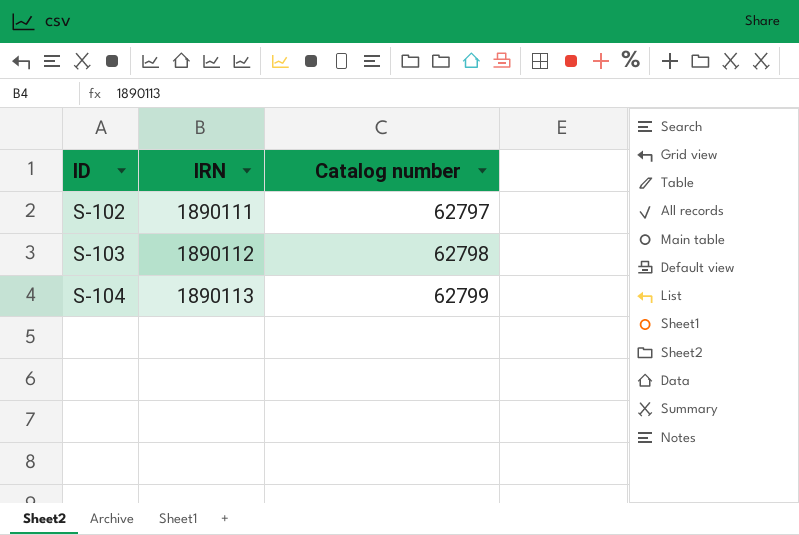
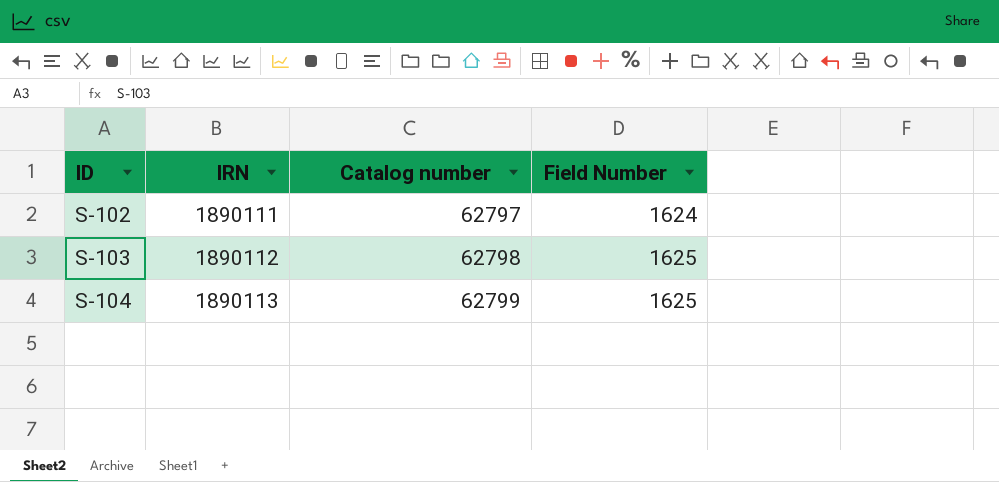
column Field Number | position: none -> 4

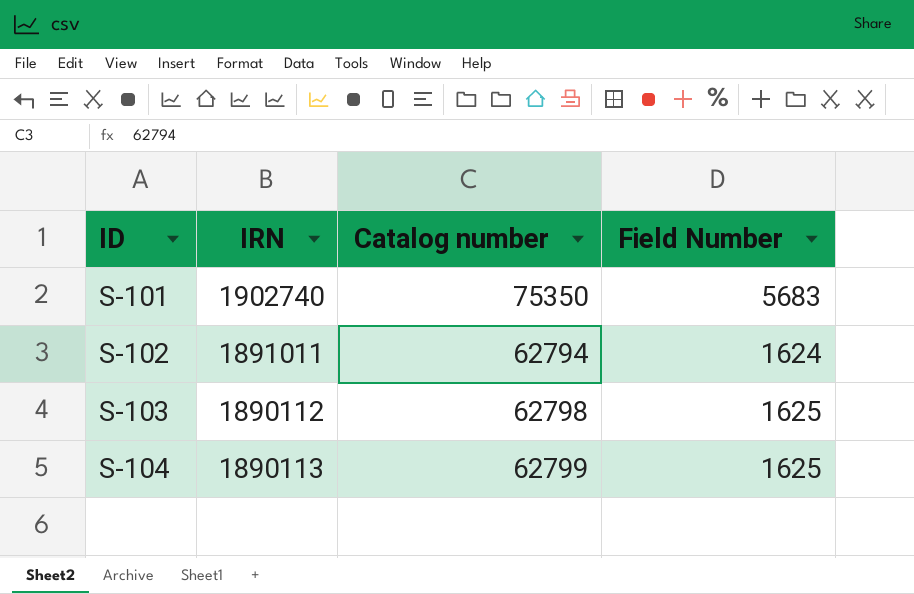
row S-101: none -> 1902740 | 75350 | 5683
S-102 | IRN: 1890111 -> 1891011
S-102 | Catalog number: 62797 -> 62794

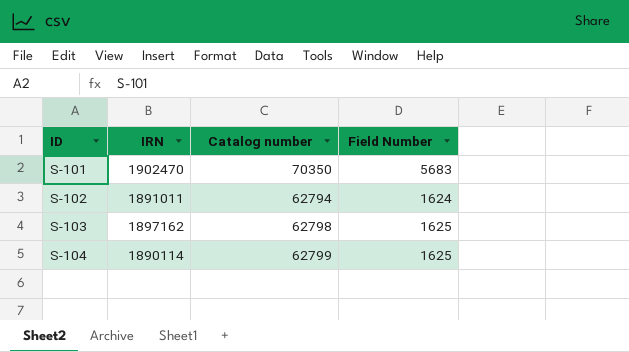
S-101 | IRN: 1902740 -> 1902470
S-101 | Catalog number: 75350 -> 70350
S-103 | IRN: 1890112 -> 1897162
S-104 | IRN: 1890113 -> 1890114

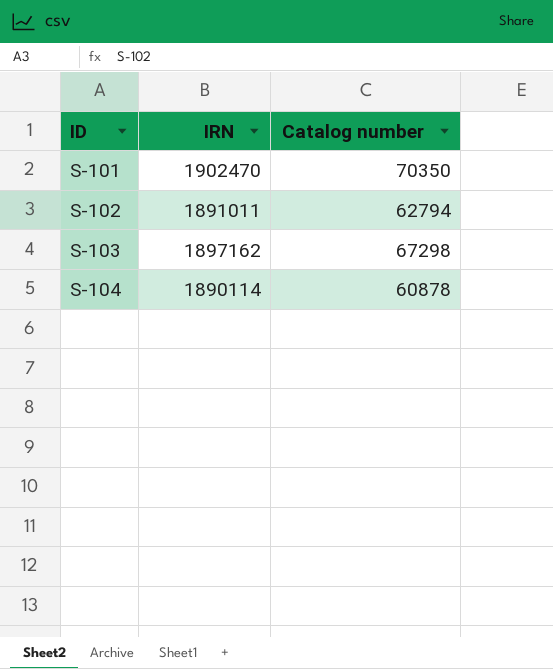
column Field Number | position: 4 -> none
S-103 | Catalog number: 62798 -> 67298
S-104 | Catalog number: 62799 -> 60878

